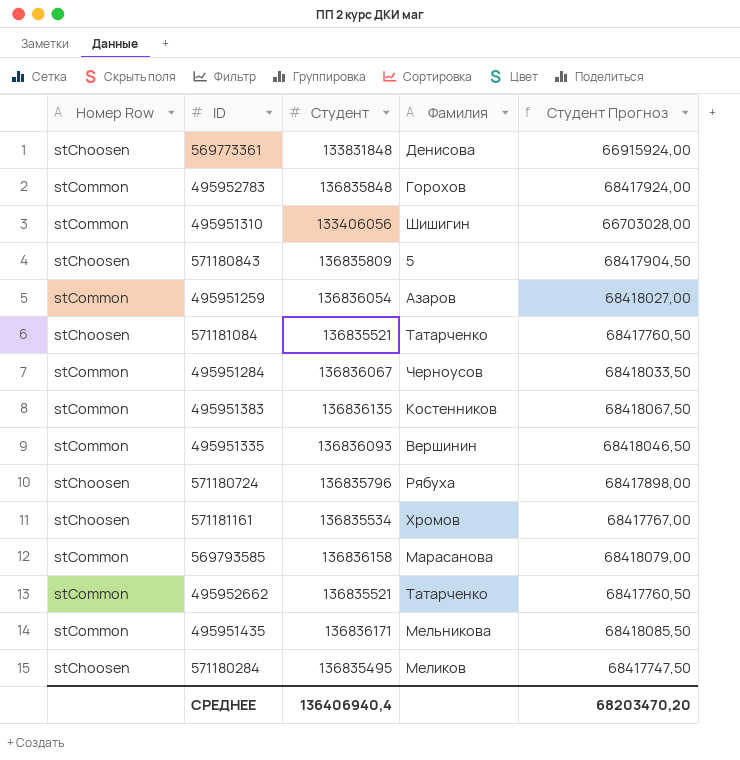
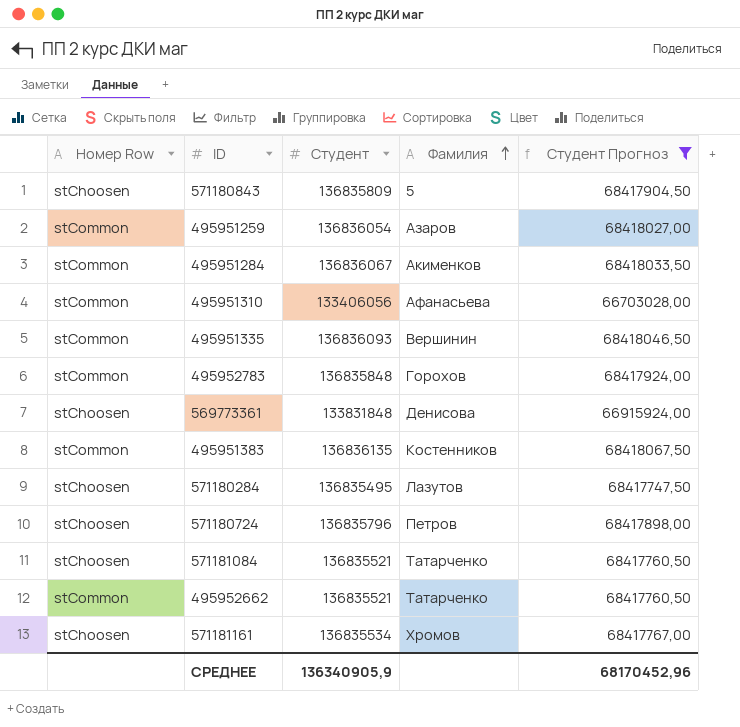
filter: none -> Студент Прогноз <= 68418067,50
row order: none -> Фамилия ascending
495951284 | Фамилия: Черноусов -> Акименков
495951310 | Фамилия: Шишигин -> Афанасьева
571180284 | Фамилия: Меликов -> Лазутов
571180724 | Фамилия: Рябуха -> Петров
СРЕДНЕЕ | Студент: 136406940,4 -> 136340905,9
СРЕДНЕЕ | Студент Прогноз: 68203470,20 -> 68170452,96

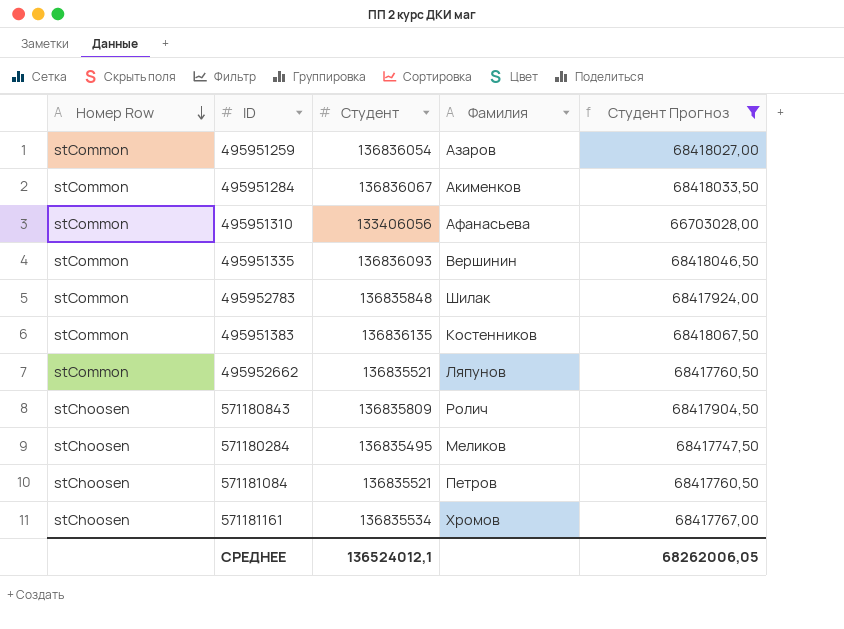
row order: Фамилия ascending -> Номер Row descending
row 569773361: stChoosen | 133831848 | Денисова | 66915924,00 -> none
row 571180724: stChoosen | 136835796 | Петров | 68417898,00 -> none
495952783 | Фамилия: Горохов -> Шилак
495952662 | Фамилия: Татарченко -> Ляпунов
571180843 | Фамилия: 5 -> Ролич
571180284 | Фамилия: Лазутов -> Меликов
571181084 | Фамилия: Татарченко -> Петров
СРЕДНЕЕ | Студент: 136340905,9 -> 136524012,1
СРЕДНЕЕ | Студент Прогноз: 68170452,96 -> 68262006,05

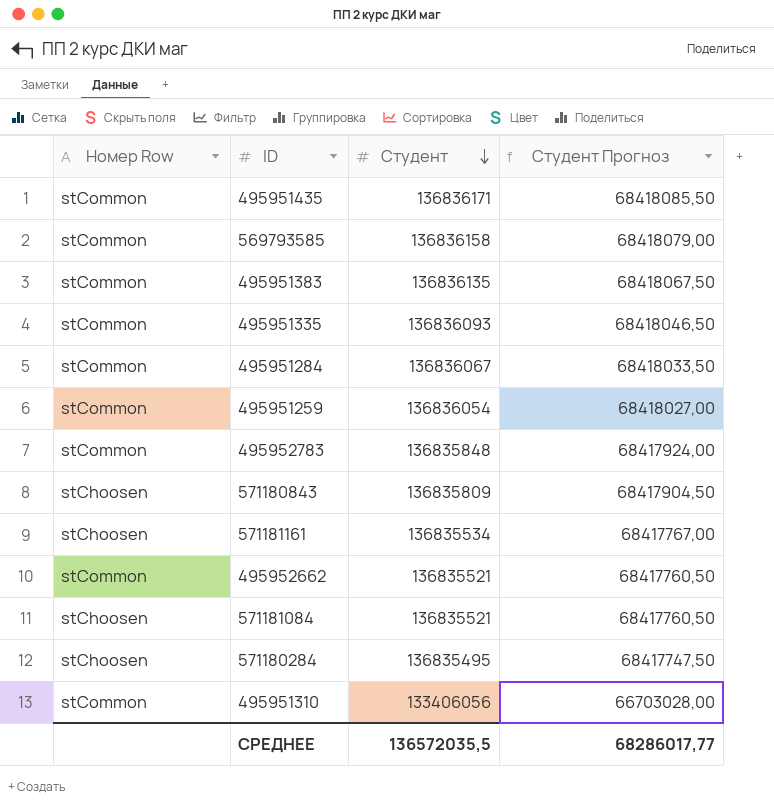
filter: Студент Прогноз <= 68418067,50 -> none
row order: Номер Row descending -> Студент descending
column Фамилия | position: 4 -> none
СРЕДНЕЕ | Студент: 136524012,1 -> 136572035,5
СРЕДНЕЕ | Студент Прогноз: 68262006,05 -> 68286017,77

